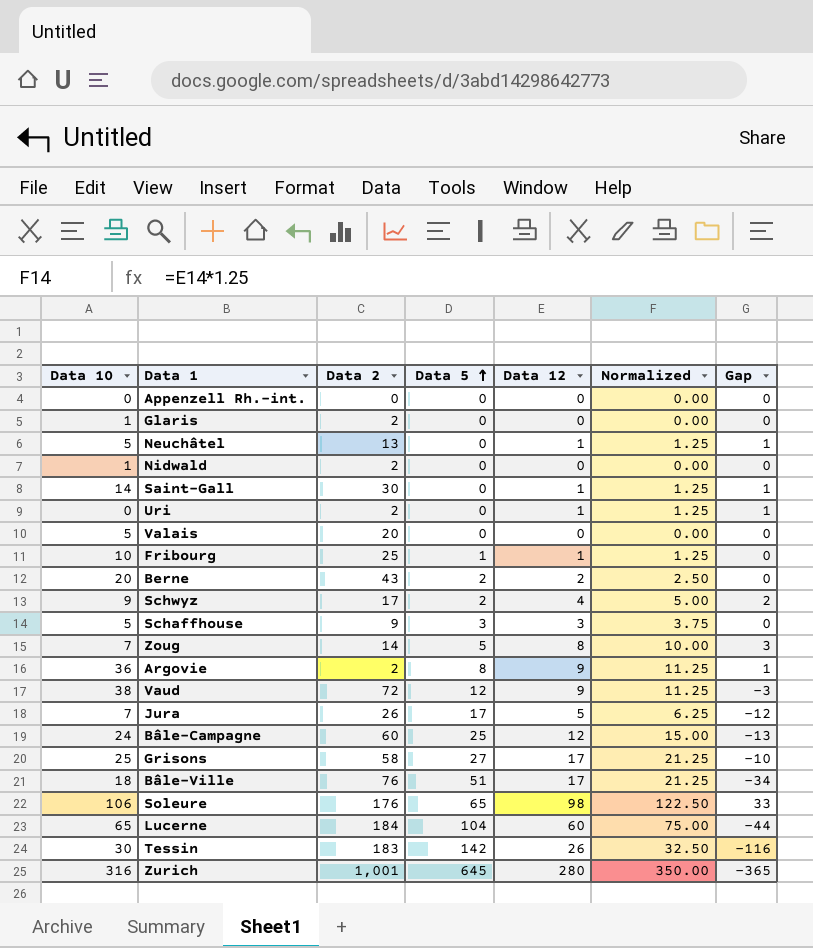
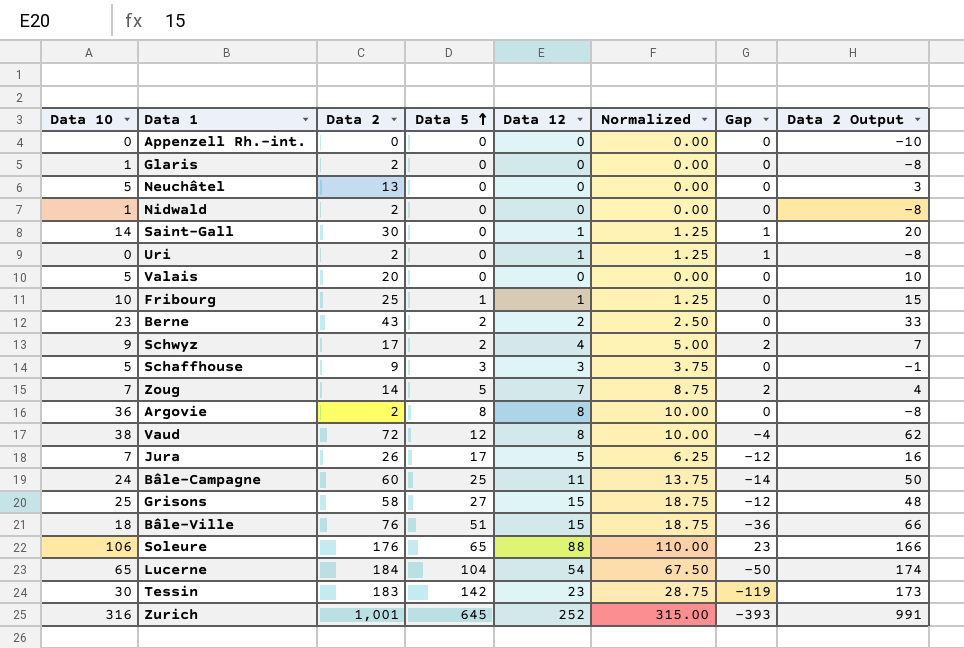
column Data 2 Output | formula: none -> [Data 2] - 10
Neuchâtel | Data 12: 1 -> 0
Neuchâtel | Normalized: 1.25 -> 0.00
Neuchâtel | Gap: 1 -> 0
Berne | Data 10: 20 -> 23
Zoug | Data 12: 8 -> 7
Zoug | Normalized: 10.00 -> 8.75
Zoug | Gap: 3 -> 2
Argovie | Data 12: 9 -> 8
Argovie | Normalized: 11.25 -> 10.00
Argovie | Gap: 1 -> 0
Vaud | Data 12: 9 -> 8
Vaud | Normalized: 11.25 -> 10.00
Vaud | Gap: -3 -> -4
Bâle-Campagne | Data 12: 12 -> 11
Bâle-Campagne | Normalized: 15.00 -> 13.75
Bâle-Campagne | Gap: -13 -> -14
Grisons | Data 12: 17 -> 15
Grisons | Normalized: 21.25 -> 18.75
Grisons | Gap: -10 -> -12
Bâle-Ville | Data 12: 17 -> 15
Bâle-Ville | Normalized: 21.25 -> 18.75
Bâle-Ville | Gap: -34 -> -36
Soleure | Data 12: 98 -> 88
Soleure | Normalized: 122.50 -> 110.00
Soleure | Gap: 33 -> 23
Lucerne | Data 12: 60 -> 54
Lucerne | Normalized: 75.00 -> 67.50
Lucerne | Gap: -44 -> -50
Tessin | Data 12: 26 -> 23
Tessin | Normalized: 32.50 -> 28.75
Tessin | Gap: -116 -> -119
Zurich | Data 12: 280 -> 252
Zurich | Normalized: 350.00 -> 315.00
Zurich | Gap: -365 -> -393

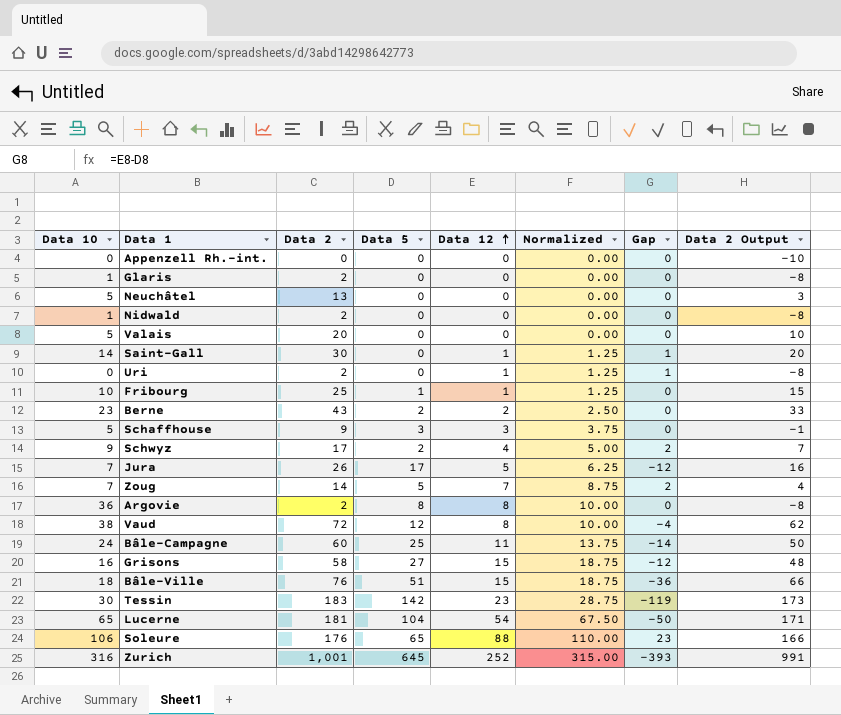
row order: Data 5 ascending -> Data 12 ascending
Grisons | Data 10: 25 -> 16
Lucerne | Data 2: 184 -> 181
Lucerne | Data 2 Output: 174 -> 171

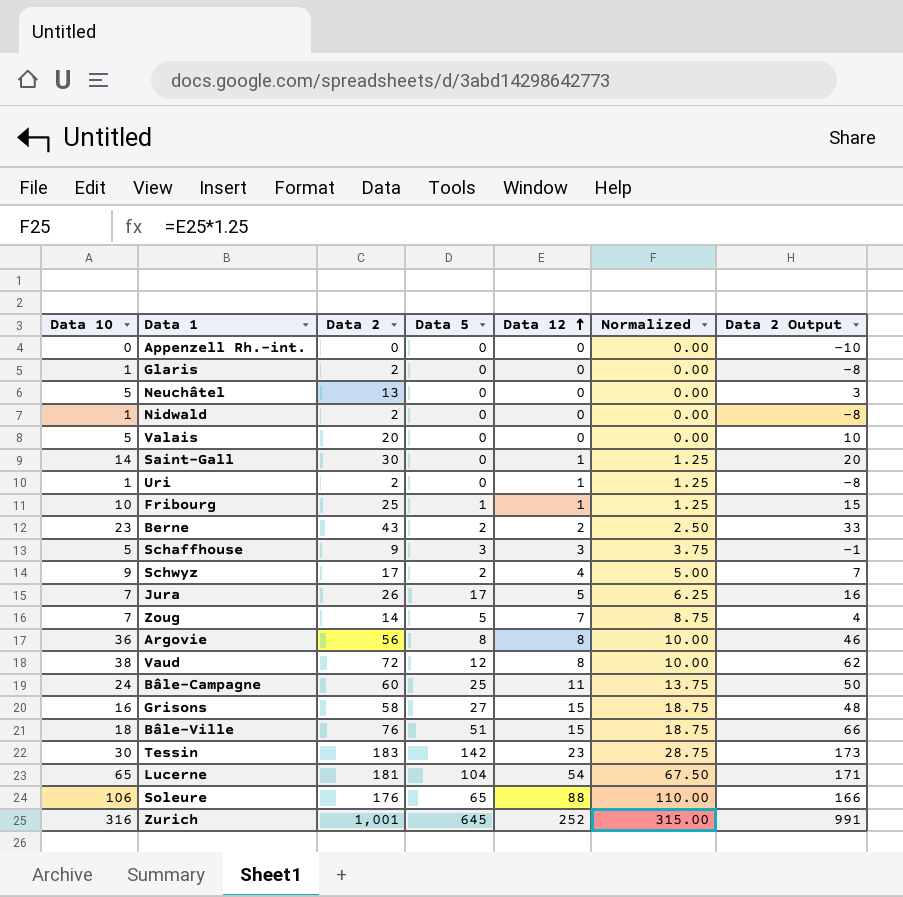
column Gap | formula: [Data 12] - [Data 5] -> none
Uri | Data 10: 0 -> 1
Argovie | Data 2: 2 -> 56
Argovie | Data 2 Output: -8 -> 46

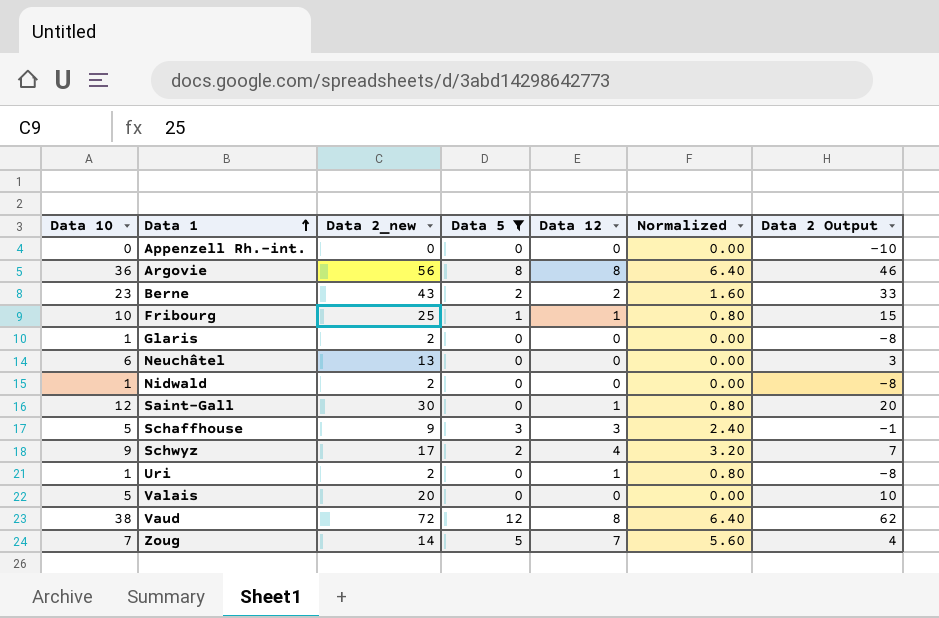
filter: none -> Data 5 <= 12
row order: Data 12 ascending -> Data 1 ascending
column name: Data 2 -> Data 2_new
column Normalized | formula: [Data 12] * 1.25 -> [Data 12] * 0.8
Neuchâtel | Data 10: 5 -> 6
Saint-Gall | Data 10: 14 -> 12

